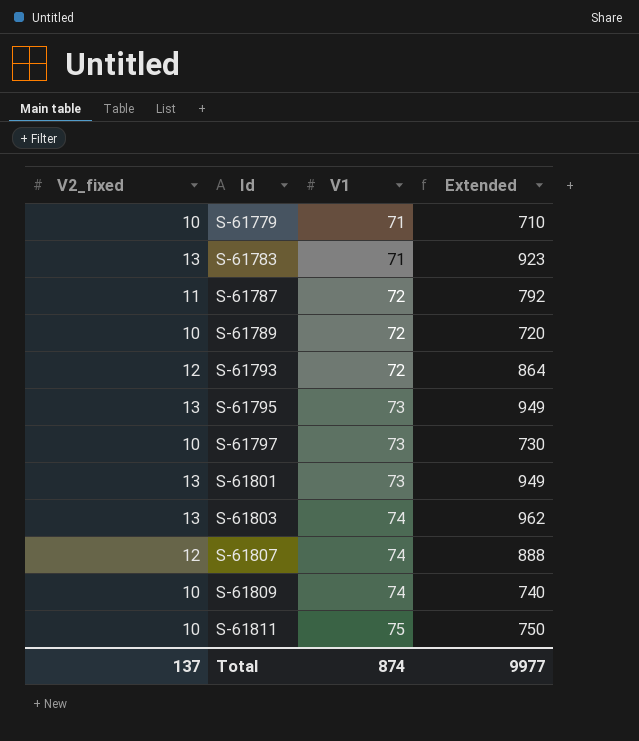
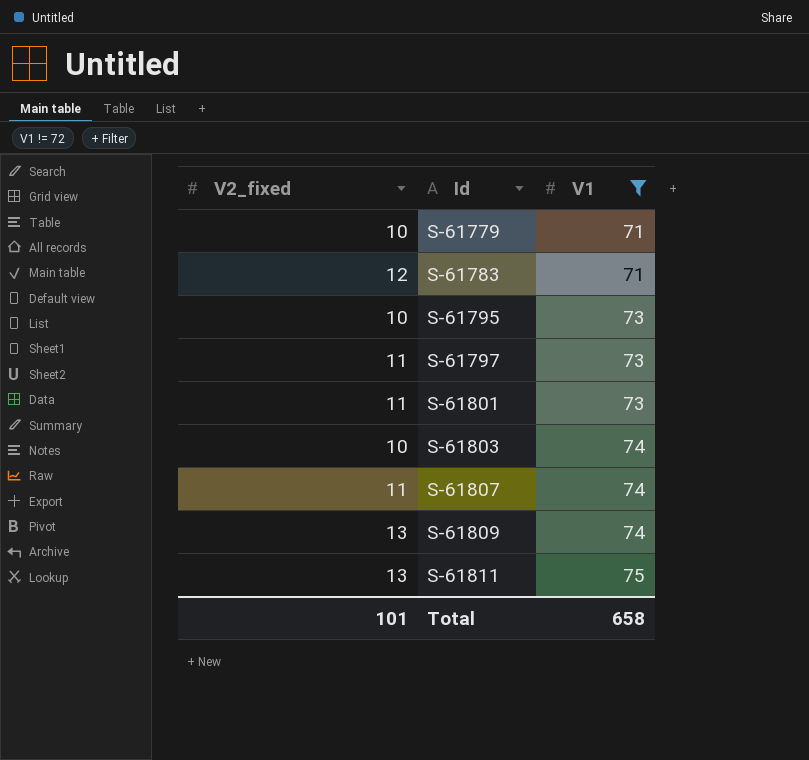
filter: none -> V1 != 72
column Extended | formula: [V2_fixed] * [V1] -> none
S-61783 | V2_fixed: 13 -> 12
S-61795 | V2_fixed: 13 -> 10
S-61797 | V2_fixed: 10 -> 11
S-61801 | V2_fixed: 13 -> 11
S-61803 | V2_fixed: 13 -> 10
S-61807 | V2_fixed: 12 -> 11
S-61809 | V2_fixed: 10 -> 13
S-61811 | V2_fixed: 10 -> 13
Total | V2_fixed: 137 -> 101
Total | V1: 874 -> 658

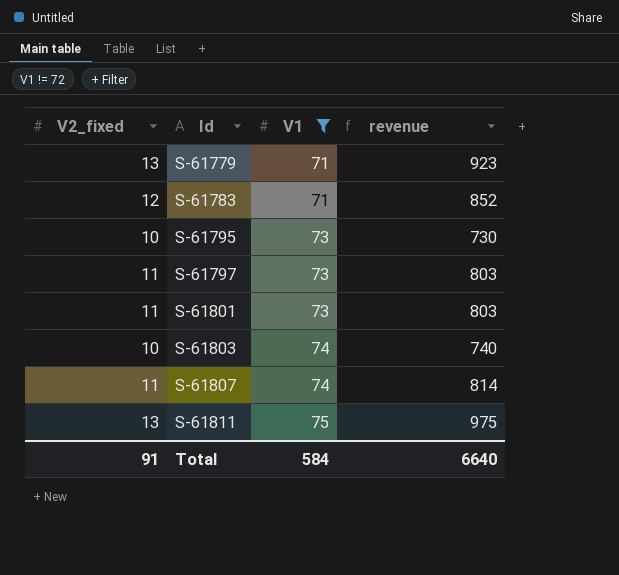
column revenue | formula: none -> [V2_fixed] * [V1]
row S-61809: 13 | 74 -> none
S-61779 | V2_fixed: 10 -> 13
Total | V2_fixed: 101 -> 91
Total | V1: 658 -> 584

